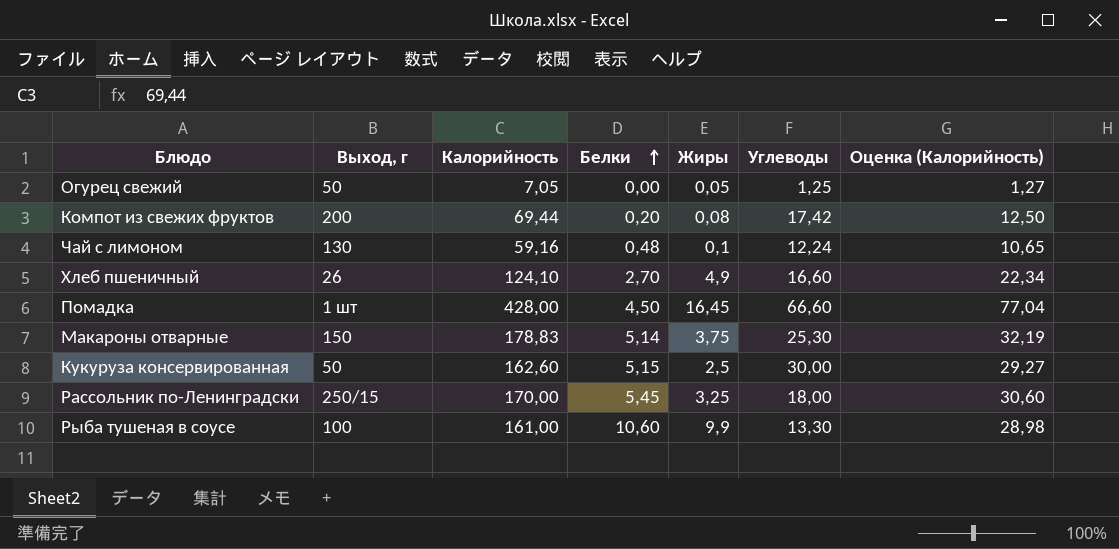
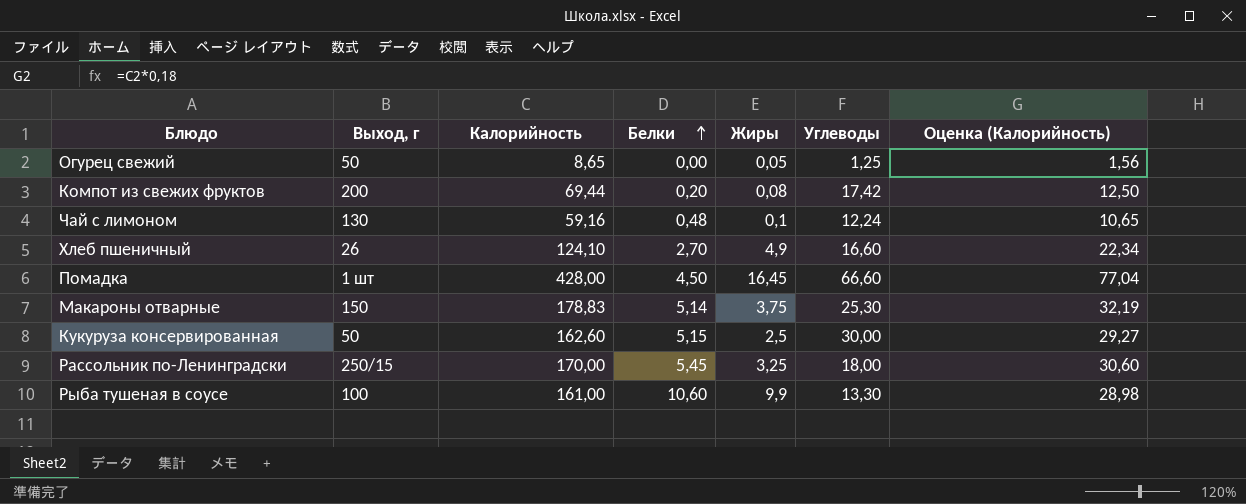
Огурец свежий | Калорийность: 7,05 -> 8,65
Огурец свежий | Оценка (Калорийность): 1,27 -> 1,56

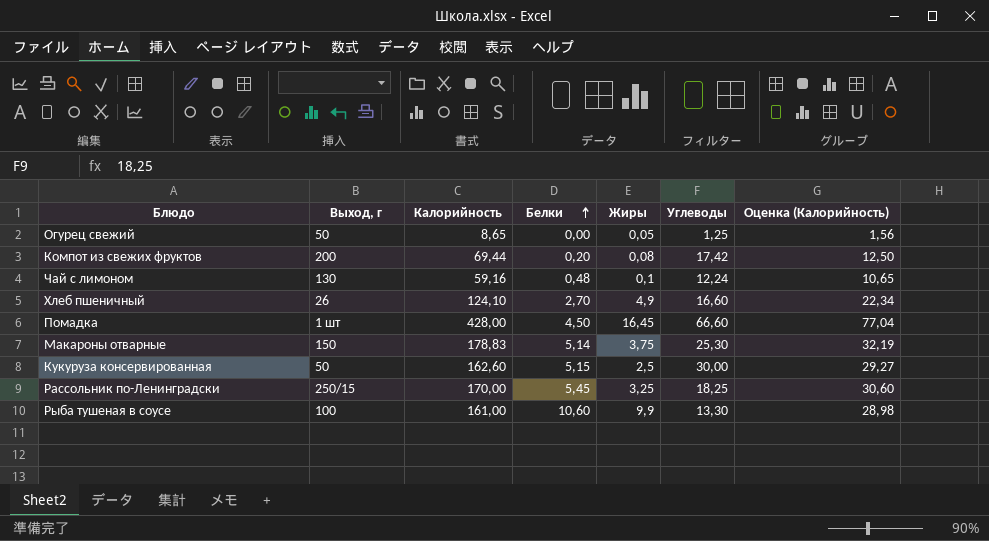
Рассольник по-Ленинградски | Углеводы: 18,00 -> 18,25

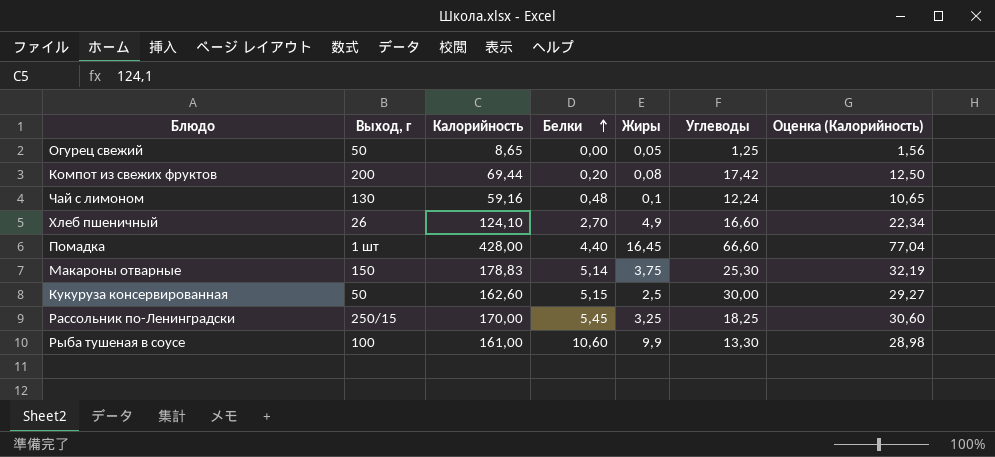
Помадка | Белки: 4,50 -> 4,40

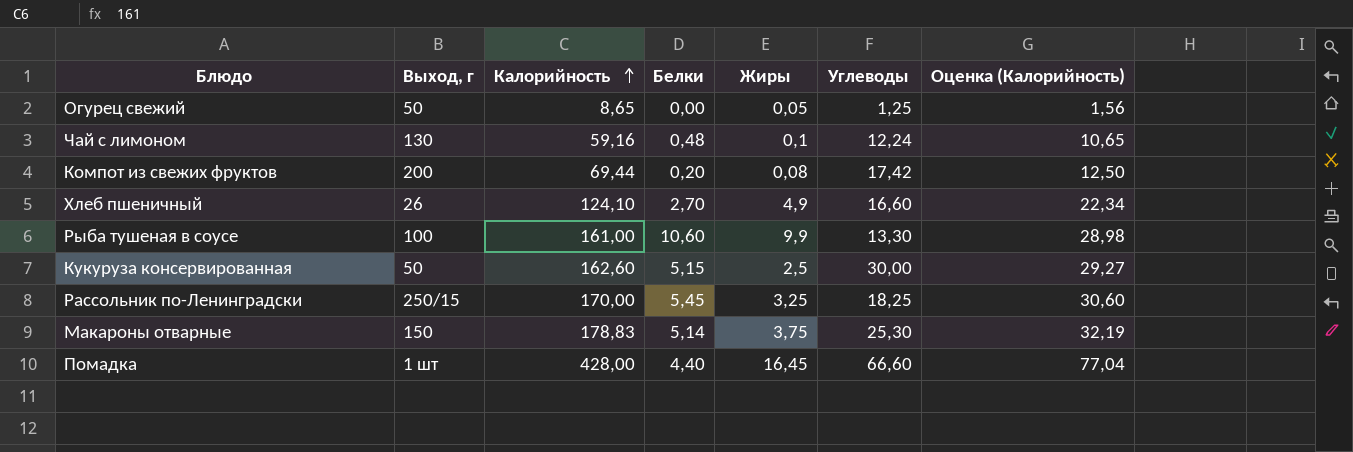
row order: Белки ascending -> Калорийность ascending

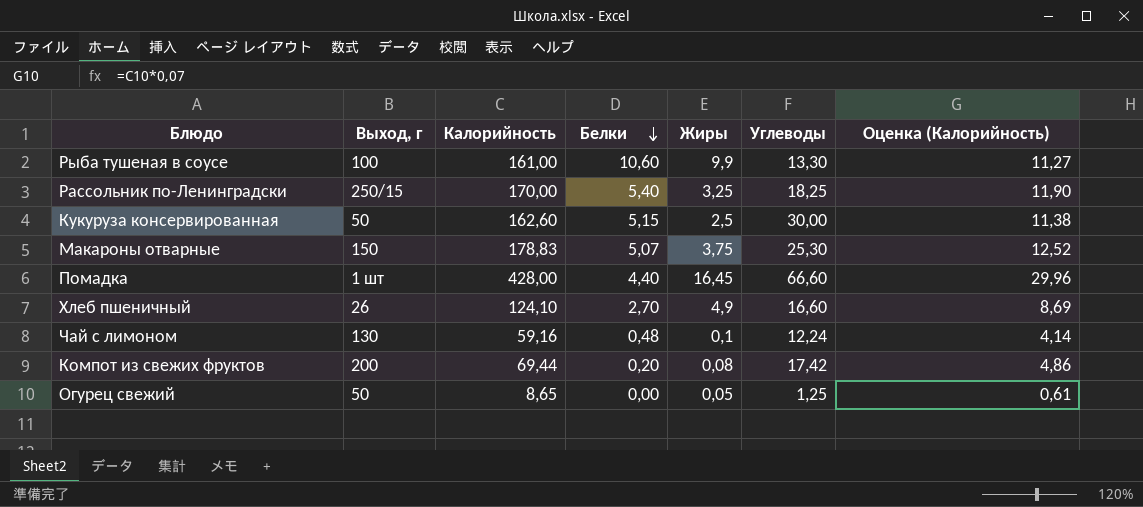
row order: Калорийность ascending -> Белки descending
column Оценка (Калорийность) | formula: [Калорийность] * 0,18 -> [Калорийность] * 0,07
Рассольник по-Ленинградски | Белки: 5,45 -> 5,40
Макароны отварные | Белки: 5,14 -> 5,07

